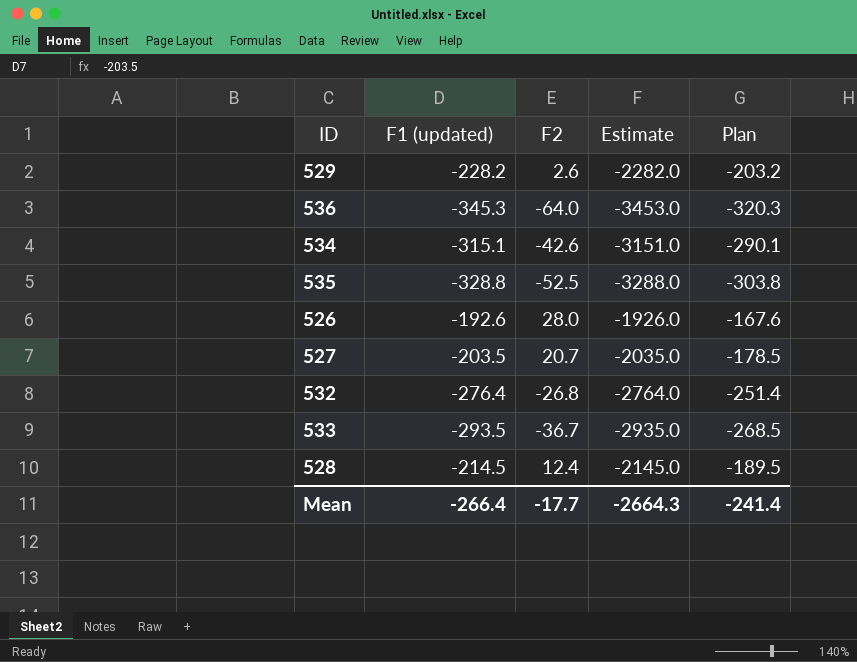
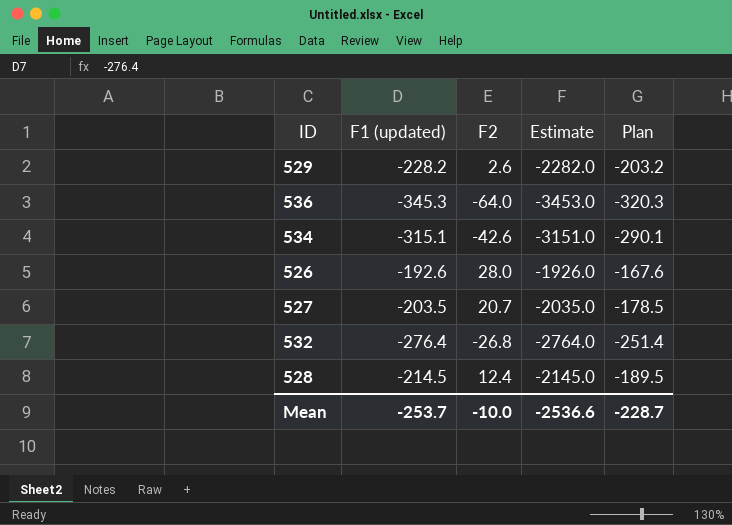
row 535: -328.8 | -52.5 | -3288.0 | -303.8 -> none
row 533: -293.5 | -36.7 | -2935.0 | -268.5 -> none
Mean | F1 (updated): -266.4 -> -253.7
Mean | F2: -17.7 -> -10.0
Mean | Estimate: -2664.3 -> -2536.6
Mean | Plan: -241.4 -> -228.7

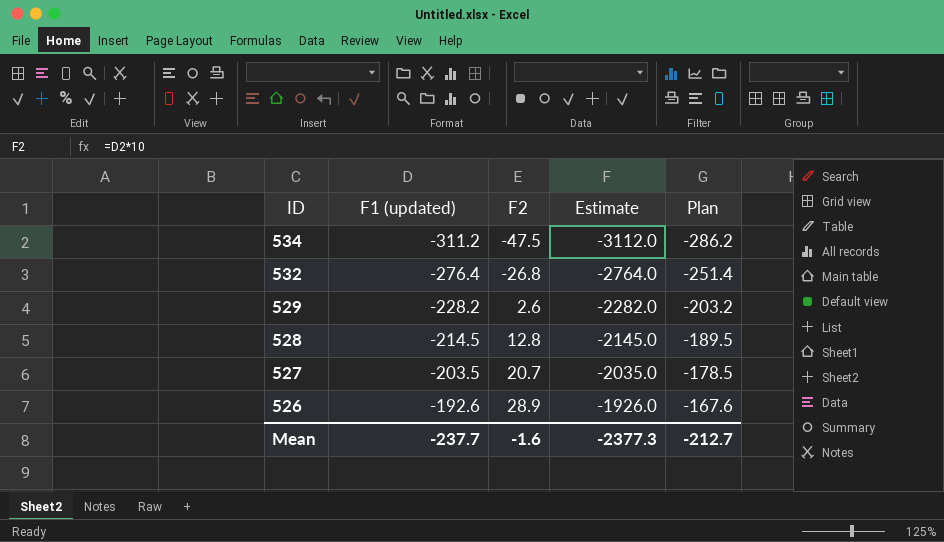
row order: none -> ID descending
row 536: -345.3 | -64.0 | -3453.0 | -320.3 -> none
534 | F1 (updated): -315.1 -> -311.2
534 | F2: -42.6 -> -47.5
534 | Estimate: -3151.0 -> -3112.0
534 | Plan: -290.1 -> -286.2
528 | F2: 12.4 -> 12.8
526 | F2: 28.0 -> 28.9
Mean | F1 (updated): -253.7 -> -237.7
Mean | F2: -10.0 -> -1.6
Mean | Estimate: -2536.6 -> -2377.3
Mean | Plan: -228.7 -> -212.7

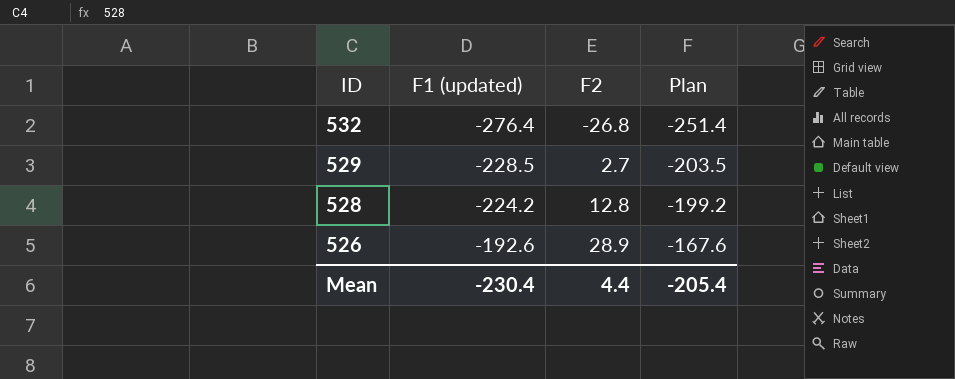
column Estimate | formula: [F1 (updated)] * 10 -> none
row 534: -311.2 | -47.5 | -3112.0 | -286.2 -> none
row 527: -203.5 | 20.7 | -2035.0 | -178.5 -> none
529 | F1 (updated): -228.2 -> -228.5
529 | F2: 2.6 -> 2.7
529 | Plan: -203.2 -> -203.5
528 | F1 (updated): -214.5 -> -224.2
528 | Plan: -189.5 -> -199.2
Mean | F1 (updated): -237.7 -> -230.4
Mean | F2: -1.6 -> 4.4
Mean | Plan: -212.7 -> -205.4

